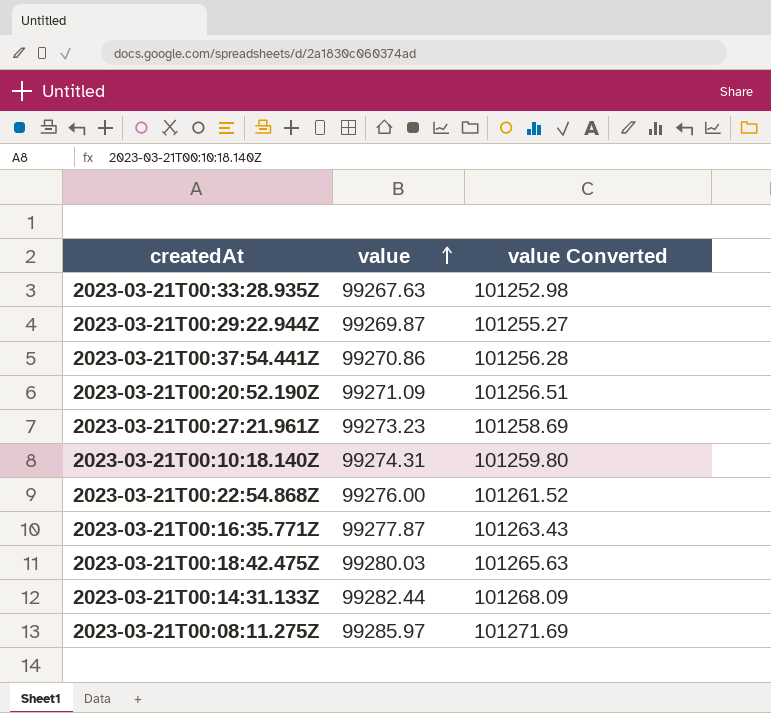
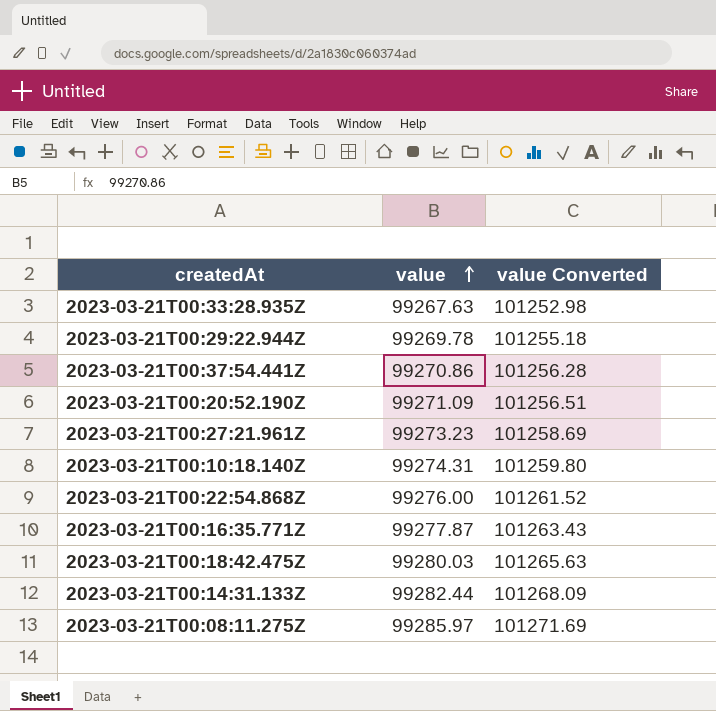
2023-03-21T00:29:22.944Z | value: 99269.87 -> 99269.78
2023-03-21T00:29:22.944Z | value Converted: 101255.27 -> 101255.18

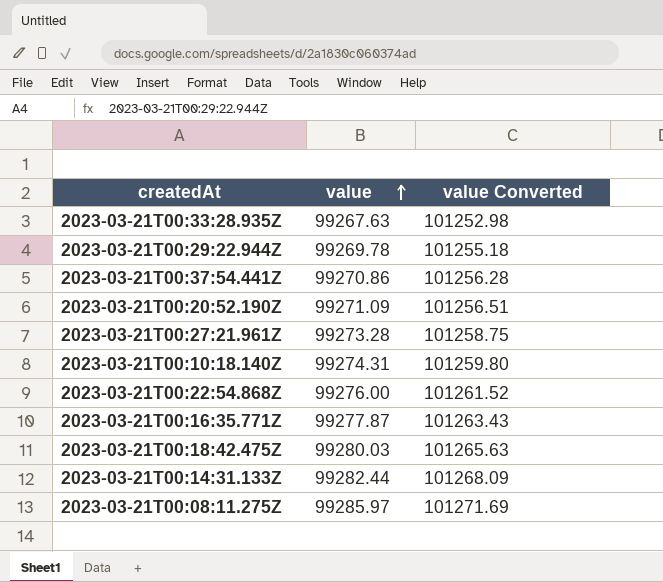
2023-03-21T00:27:21.961Z | value: 99273.23 -> 99273.28
2023-03-21T00:27:21.961Z | value Converted: 101258.69 -> 101258.75

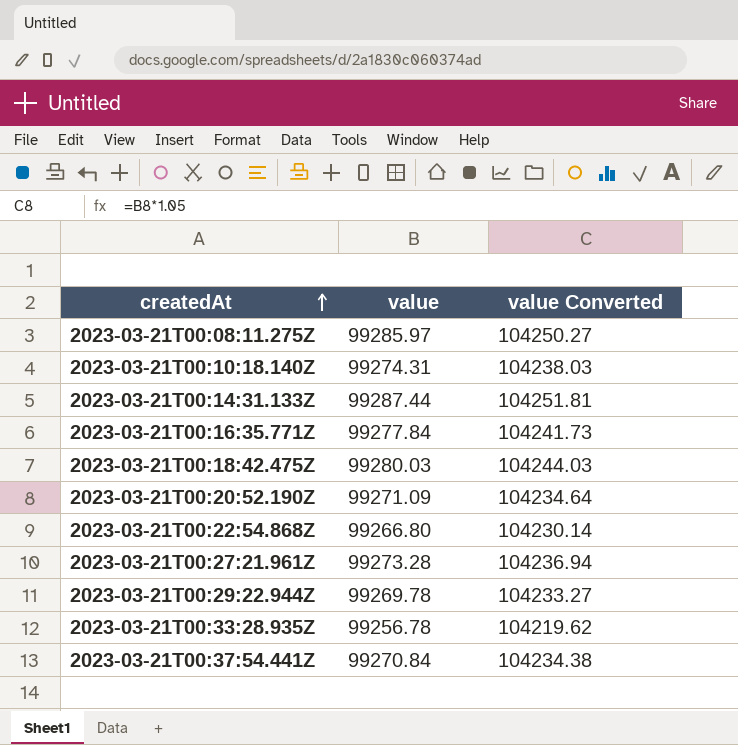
row order: value ascending -> createdAt ascending
column value Converted | formula: [value] * 1.02 -> [value] * 1.05
2023-03-21T00:14:31.133Z | value: 99282.44 -> 99287.44
2023-03-21T00:16:35.771Z | value: 99277.87 -> 99277.84
2023-03-21T00:22:54.868Z | value: 99276.00 -> 99266.80
2023-03-21T00:33:28.935Z | value: 99267.63 -> 99256.78
2023-03-21T00:37:54.441Z | value: 99270.86 -> 99270.84

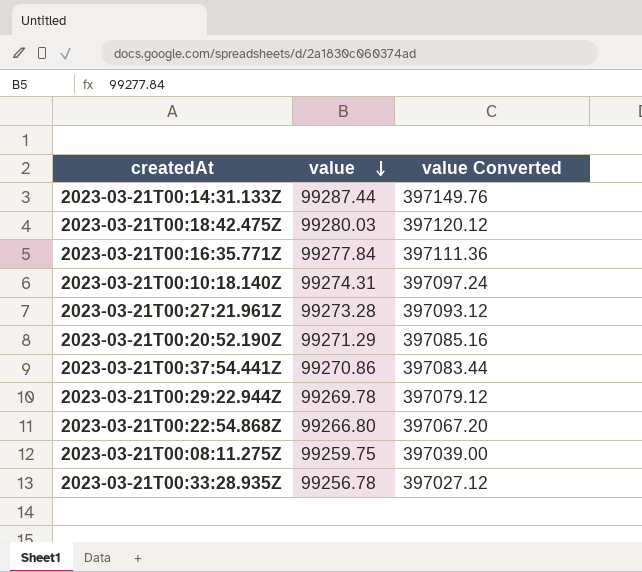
row order: createdAt ascending -> value descending
column value Converted | formula: [value] * 1.05 -> [value] * 4
2023-03-21T00:20:52.190Z | value: 99271.09 -> 99271.29
2023-03-21T00:37:54.441Z | value: 99270.84 -> 99270.86
2023-03-21T00:08:11.275Z | value: 99285.97 -> 99259.75

